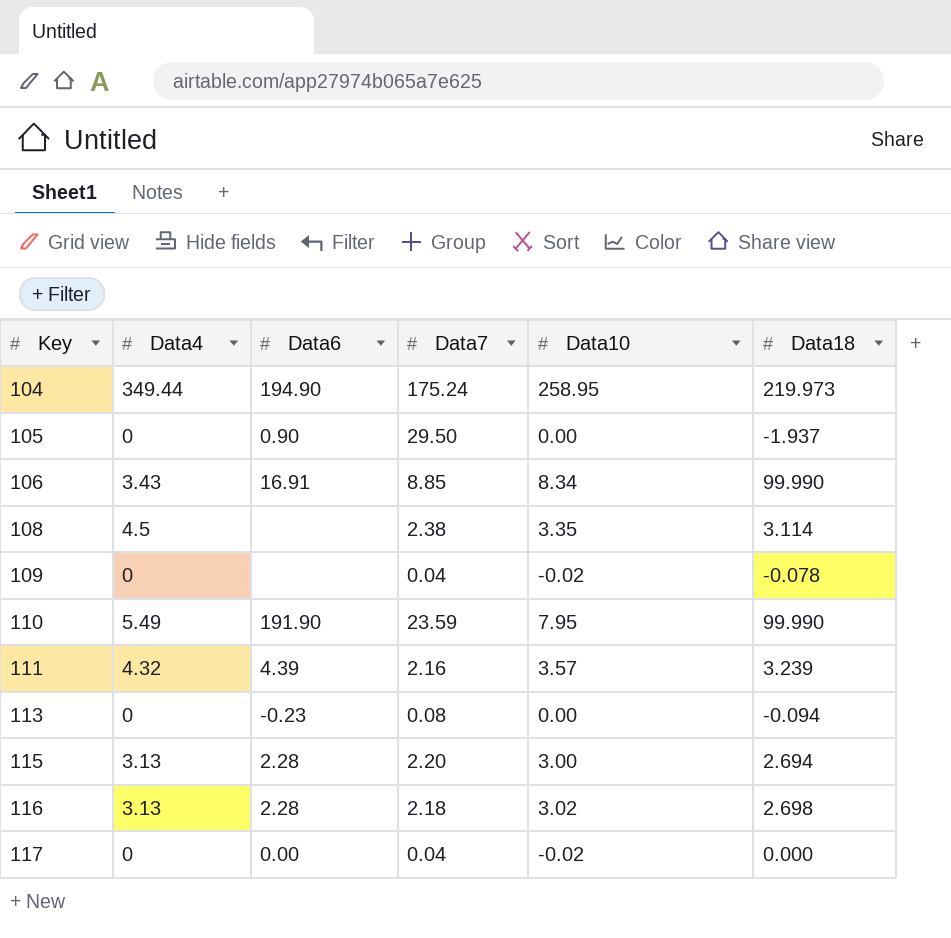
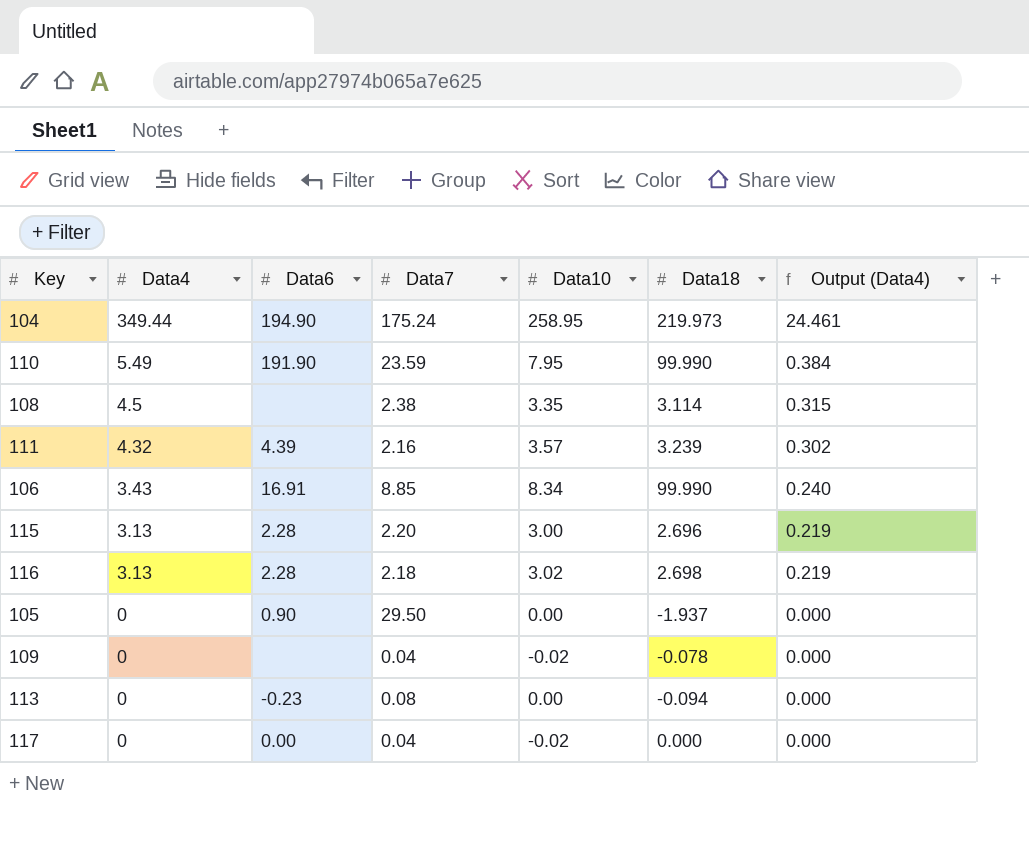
row order: Key ascending -> Data4 descending
column Output (Data4) | formula: none -> [Data4] * 0.07
115 | Data18: 2.694 -> 2.696

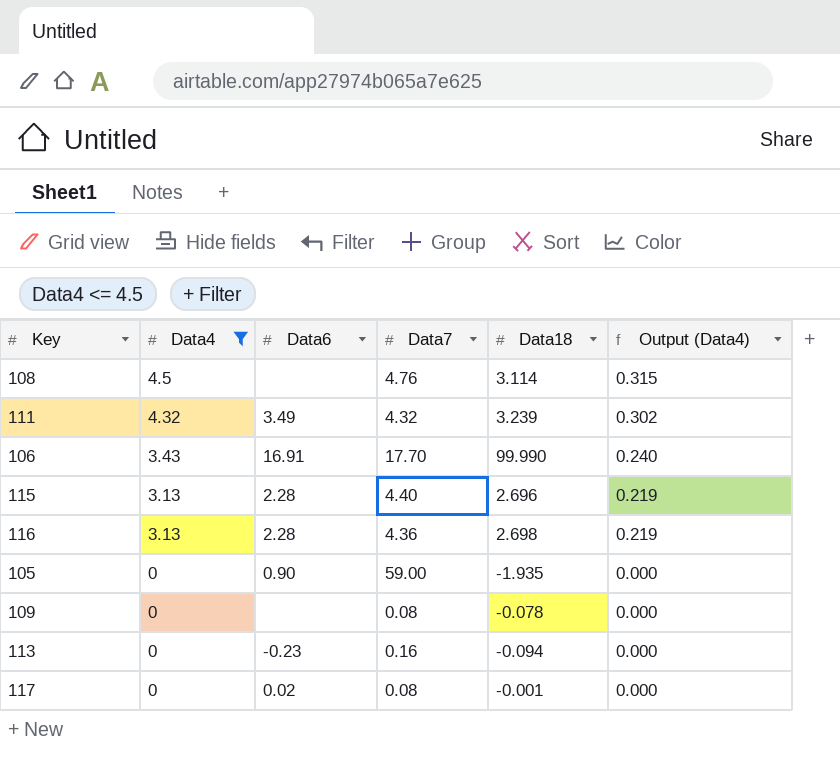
filter: none -> Data4 <= 4.5
column Data10 | position: 5 -> none
108 | Data7: 2.38 -> 4.76
111 | Data6: 4.39 -> 3.49
111 | Data7: 2.16 -> 4.32
106 | Data7: 8.85 -> 17.70
115 | Data7: 2.20 -> 4.40
116 | Data7: 2.18 -> 4.36
105 | Data7: 29.50 -> 59.00
105 | Data18: -1.937 -> -1.935
109 | Data7: 0.04 -> 0.08
113 | Data7: 0.08 -> 0.16
117 | Data6: 0.00 -> 0.02
117 | Data7: 0.04 -> 0.08
117 | Data18: 0.000 -> -0.001

